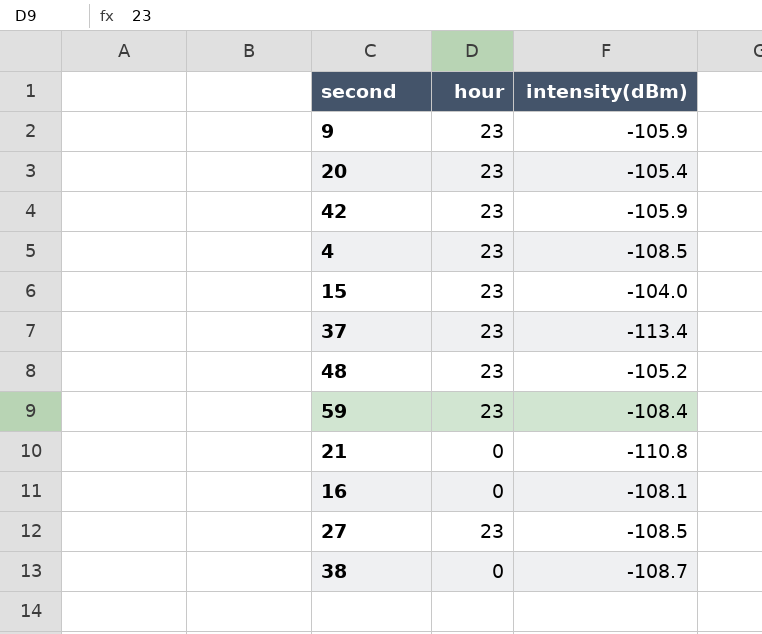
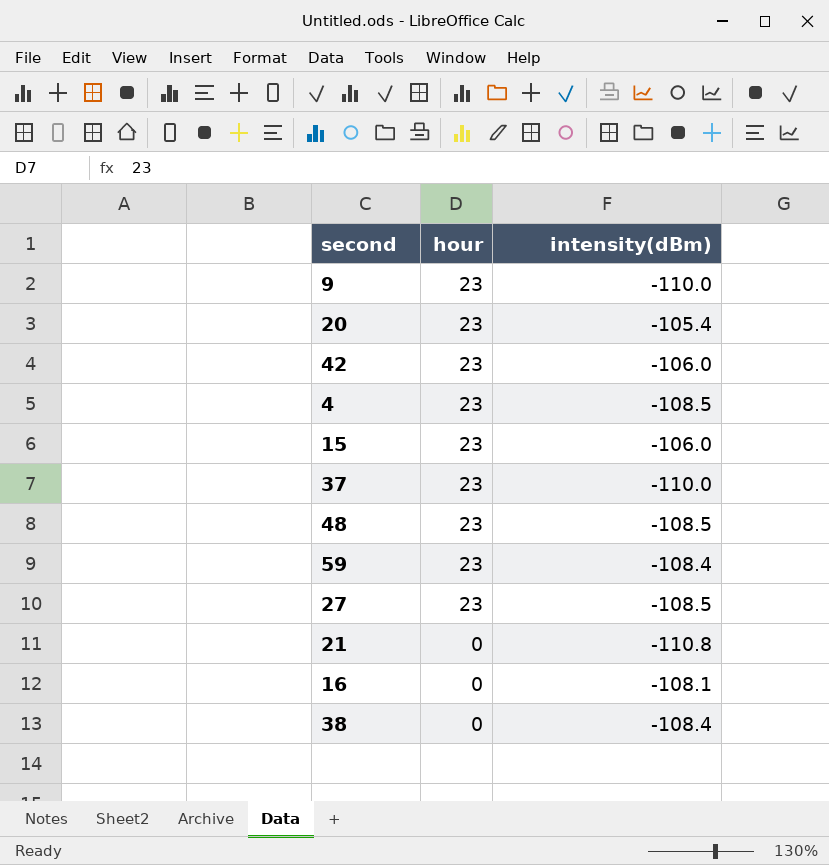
row order: none -> hour descending
9 | intensity(dBm): -105.9 -> -110.0
42 | intensity(dBm): -105.9 -> -106.0
15 | intensity(dBm): -104.0 -> -106.0
37 | intensity(dBm): -113.4 -> -110.0
48 | intensity(dBm): -105.2 -> -108.5
38 | intensity(dBm): -108.7 -> -108.4

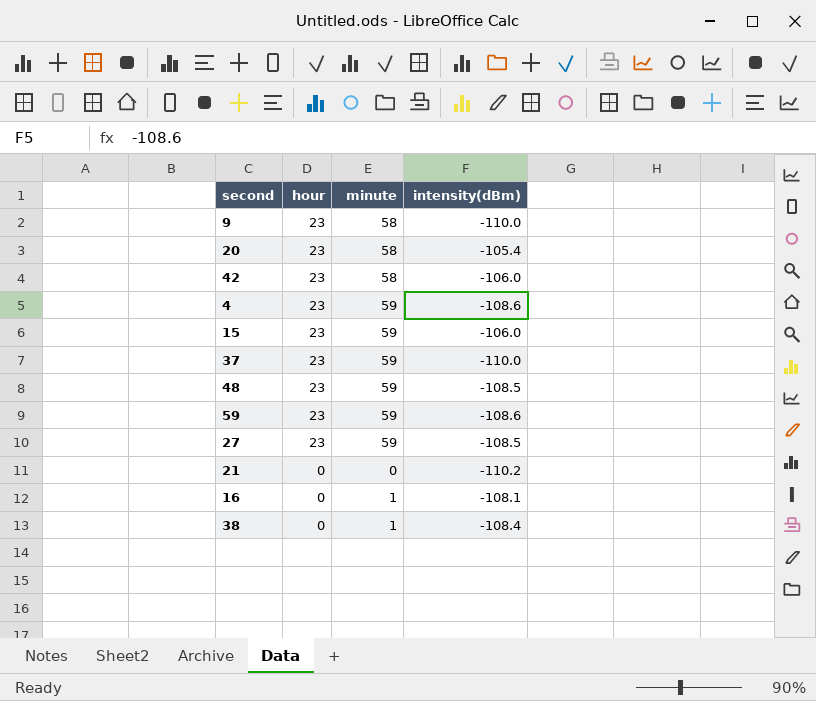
column minute | position: none -> 3
4 | intensity(dBm): -108.5 -> -108.6
59 | intensity(dBm): -108.4 -> -108.6
21 | intensity(dBm): -110.8 -> -110.2

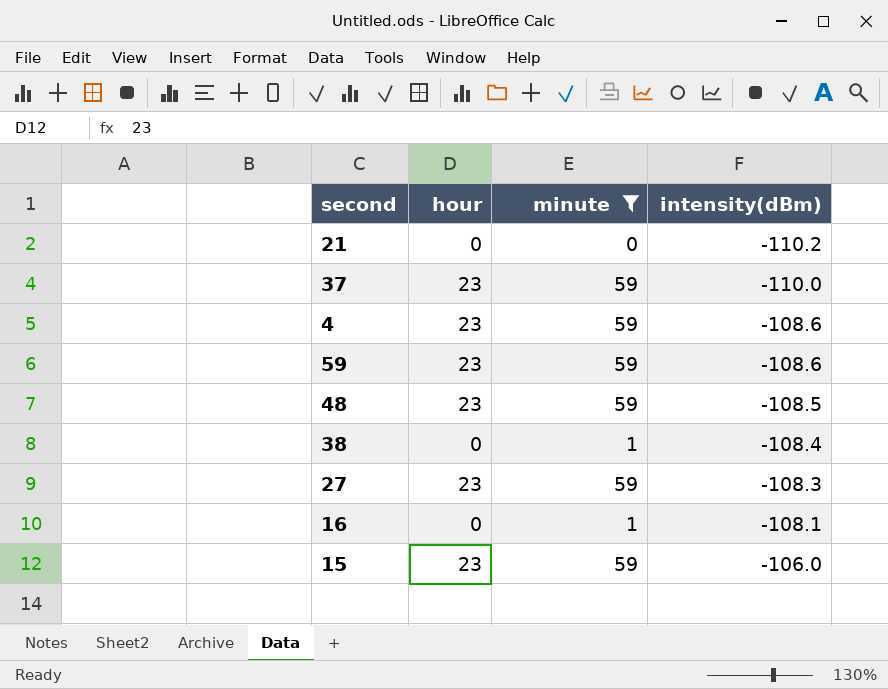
filter: none -> minute != 58
row order: hour descending -> intensity(dBm) ascending
27 | intensity(dBm): -108.5 -> -108.3

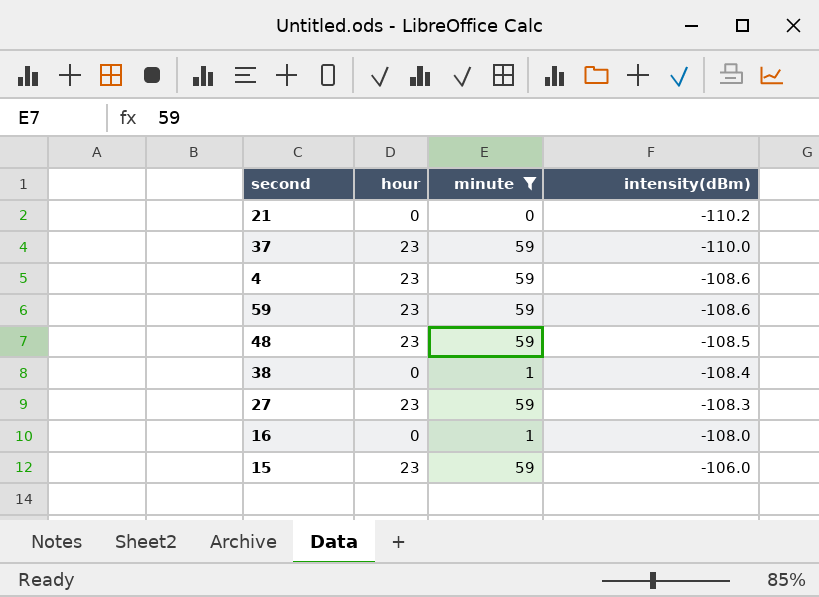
16 | intensity(dBm): -108.1 -> -108.0

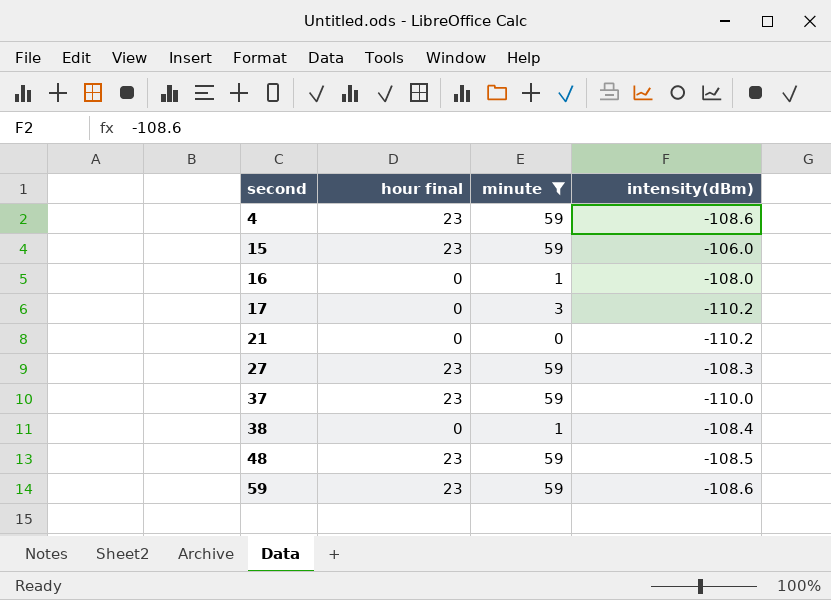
row order: intensity(dBm) ascending -> second ascending
column name: hour -> hour final
row 17: none -> 0 | 3 | -110.2

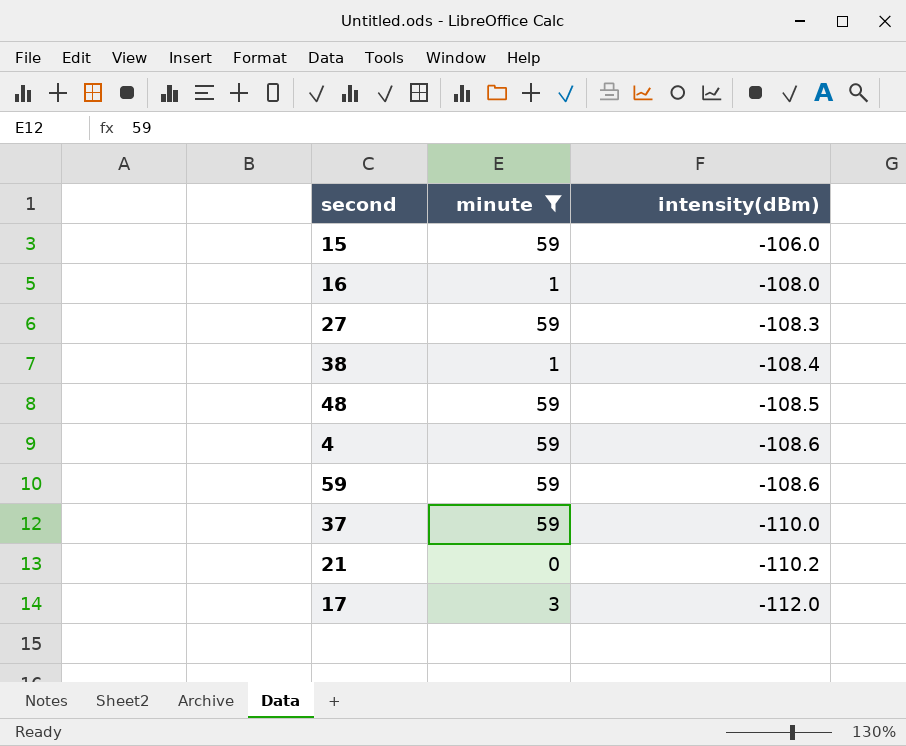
row order: second ascending -> intensity(dBm) descending
column hour final | position: 2 -> none
17 | intensity(dBm): -110.2 -> -112.0

